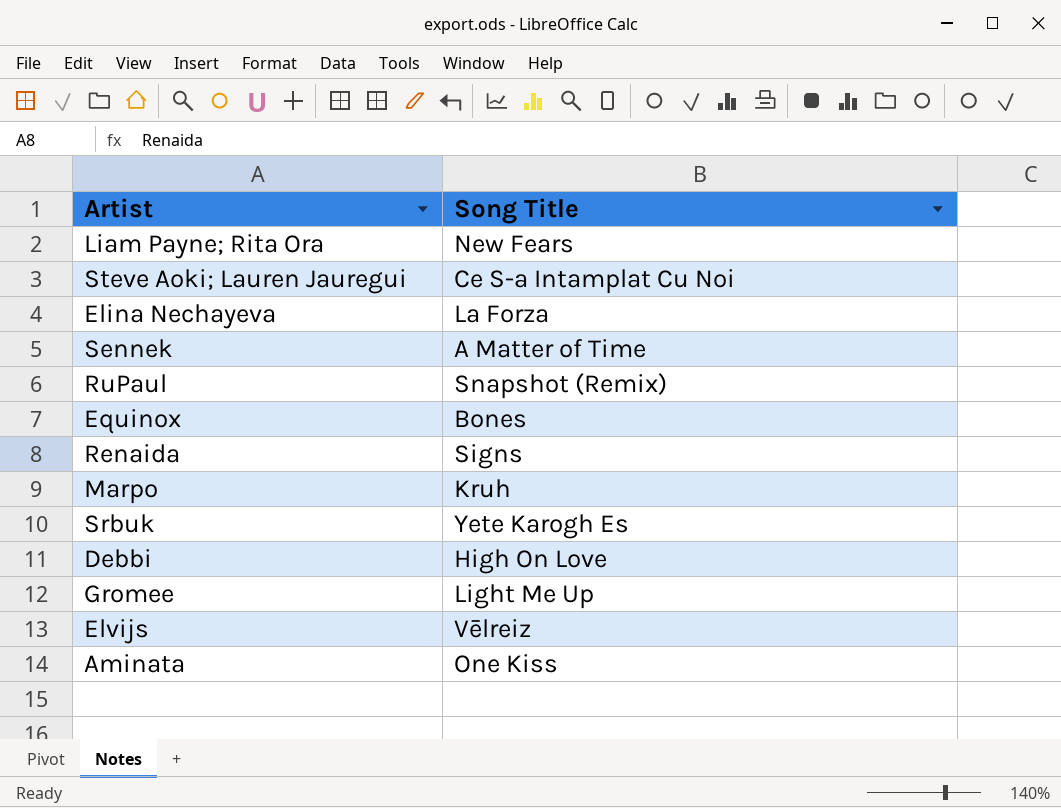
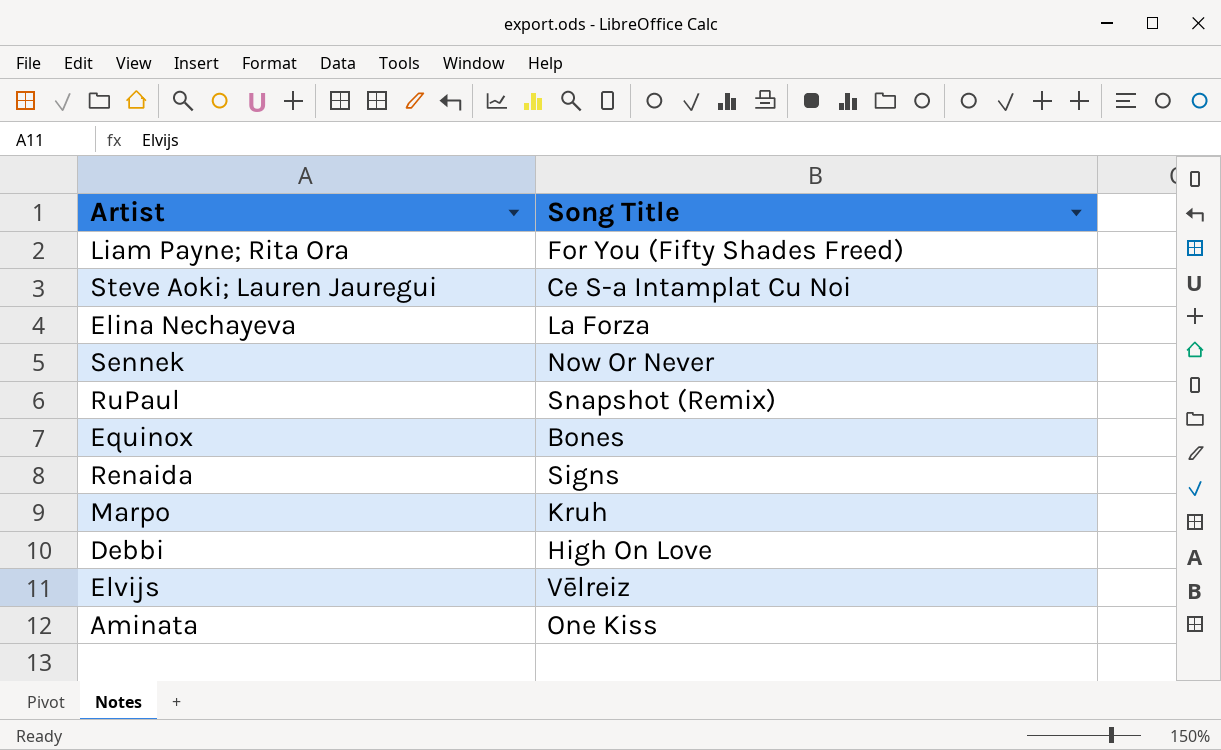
row Srbuk: Yete Karogh Es -> none
row Gromee: Light Me Up -> none
Liam Payne; Rita Ora | Song Title: New Fears -> For You (Fifty Shades Freed)
Sennek | Song Title: A Matter of Time -> Now Or Never

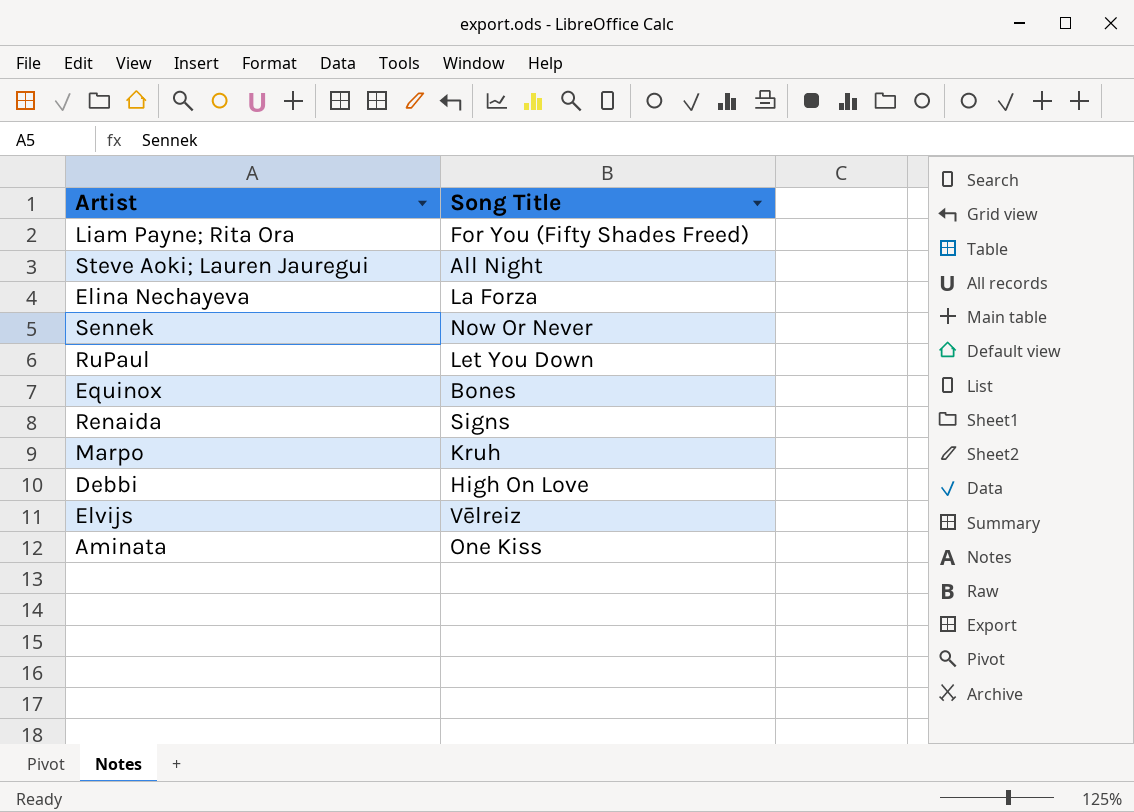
Steve Aoki; Lauren Jauregui | Song Title: Ce S-a Intamplat Cu Noi -> All Night
RuPaul | Song Title: Snapshot (Remix) -> Let You Down

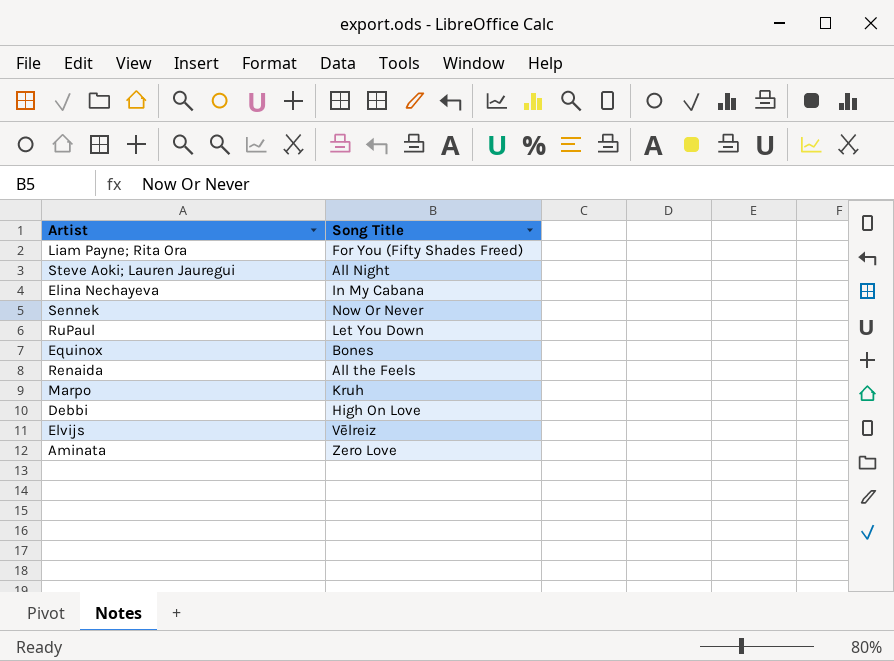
Elina Nechayeva | Song Title: La Forza -> In My Cabana
Renaida | Song Title: Signs -> All the Feels
Aminata | Song Title: One Kiss -> Zero Love

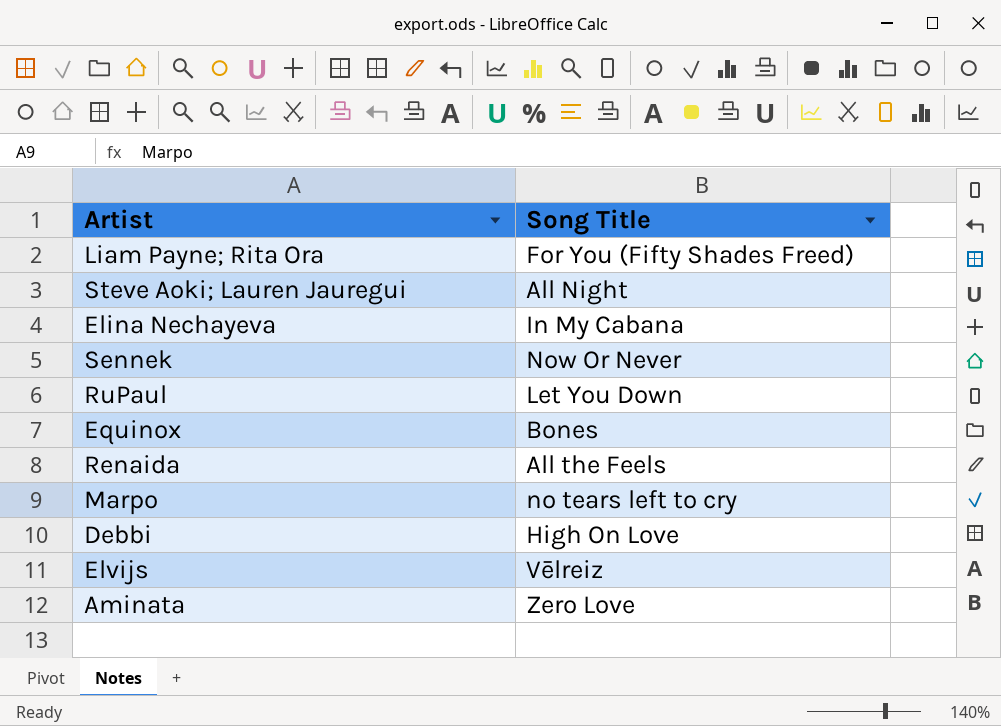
Marpo | Song Title: Kruh -> no tears left to cry

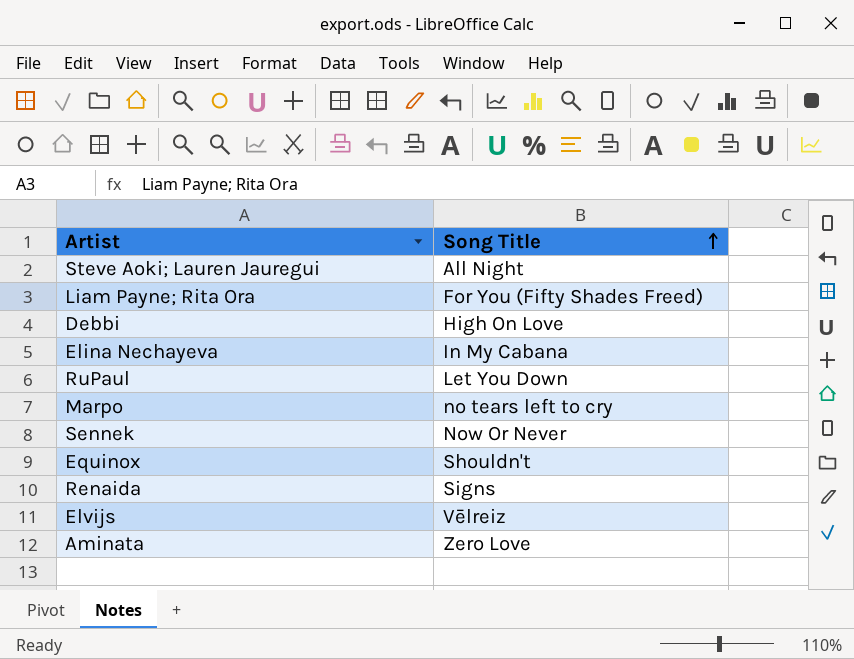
row order: none -> Song Title ascending
Equinox | Song Title: Bones -> Shouldn't
Renaida | Song Title: All the Feels -> Signs

